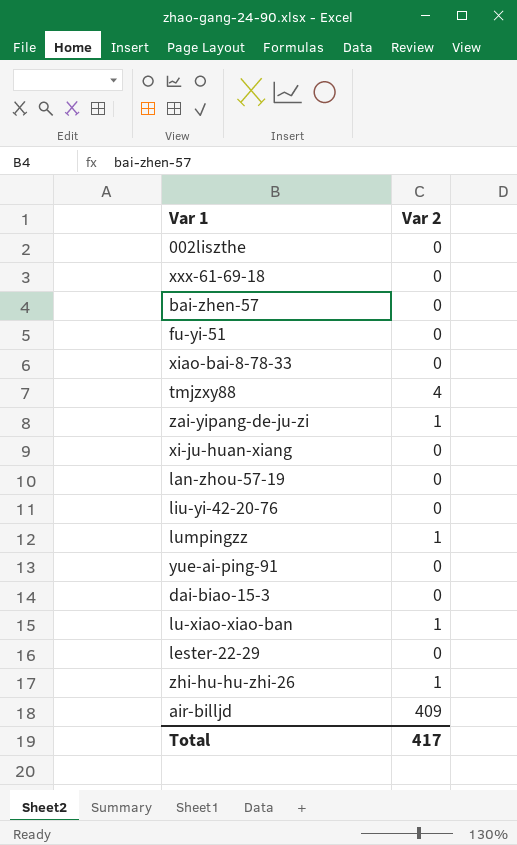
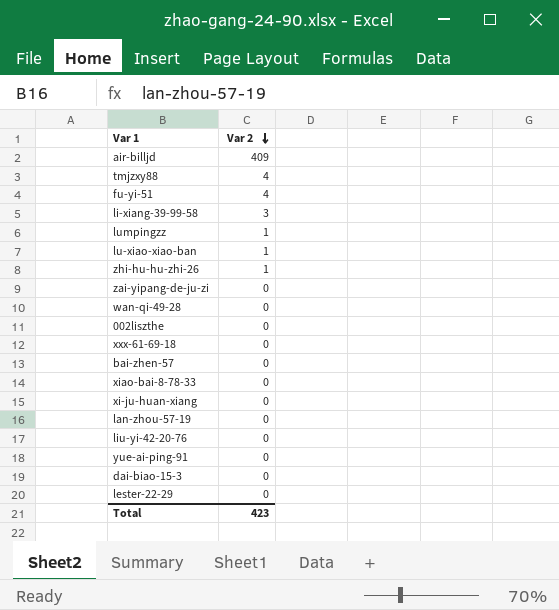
row order: none -> Var 2 descending
fu-yi-51 | Var 2: 0 -> 4
row li-xiang-39-99-58: none -> 3
zai-yipang-de-ju-zi | Var 2: 1 -> 0
row wan-qi-49-28: none -> 0
Total | Var 2: 417 -> 423

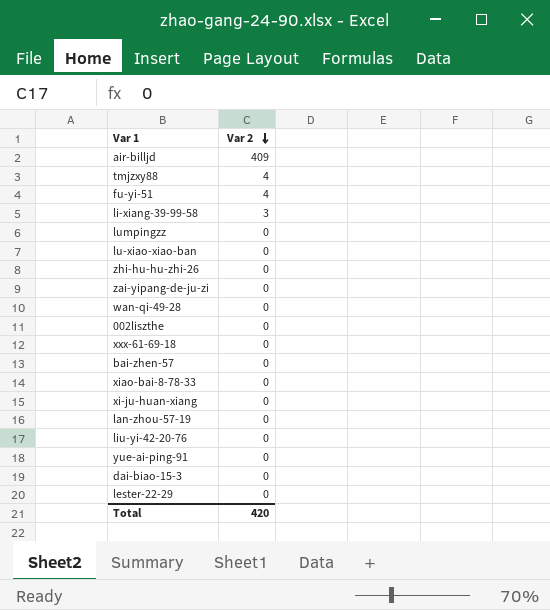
lumpingzz | Var 2: 1 -> 0
lu-xiao-xiao-ban | Var 2: 1 -> 0
zhi-hu-hu-zhi-26 | Var 2: 1 -> 0
Total | Var 2: 423 -> 420

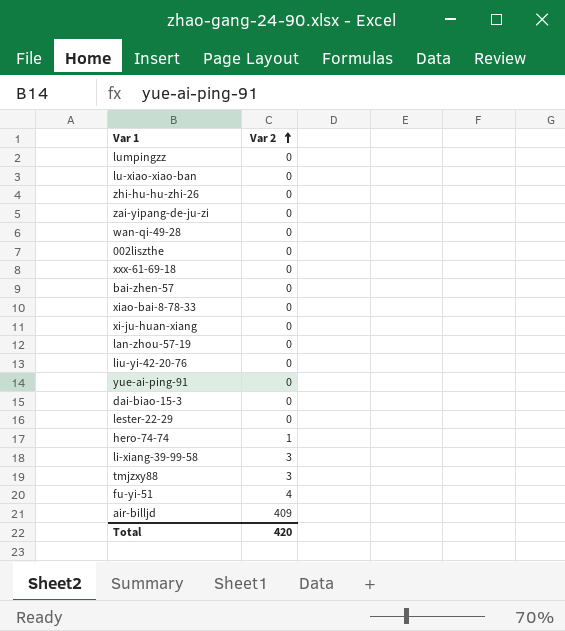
row order: Var 2 descending -> Var 2 ascending
row hero-74-74: none -> 1
tmjzxy88 | Var 2: 4 -> 3

